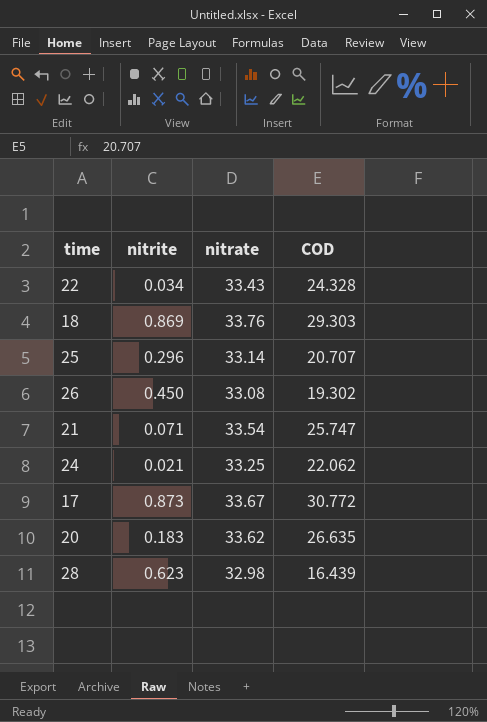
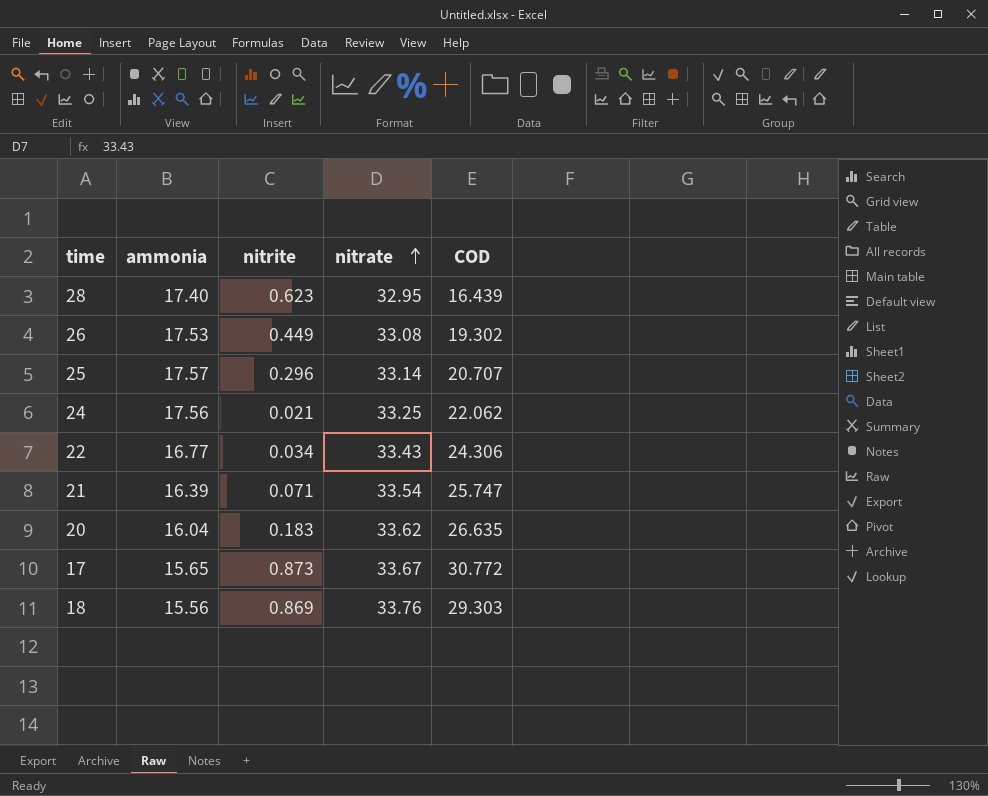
row order: none -> nitrate ascending
column ammonia | position: none -> 2
28 | nitrate: 32.98 -> 32.95
26 | nitrite: 0.450 -> 0.449
22 | COD: 24.328 -> 24.306

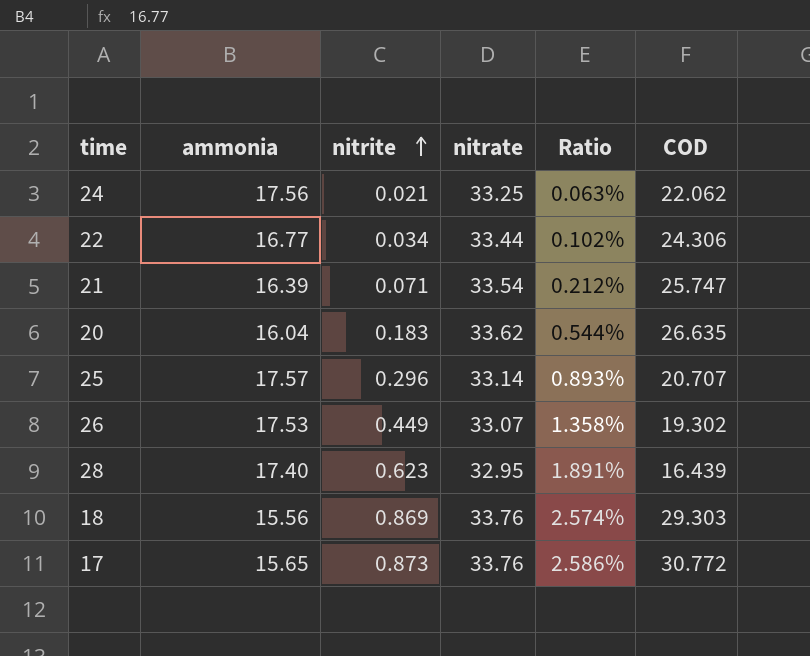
row order: nitrate ascending -> nitrite ascending
column Ratio | formula: none -> [nitrite] / [nitrate]
22 | nitrate: 33.43 -> 33.44
26 | nitrate: 33.08 -> 33.07
17 | nitrate: 33.67 -> 33.76

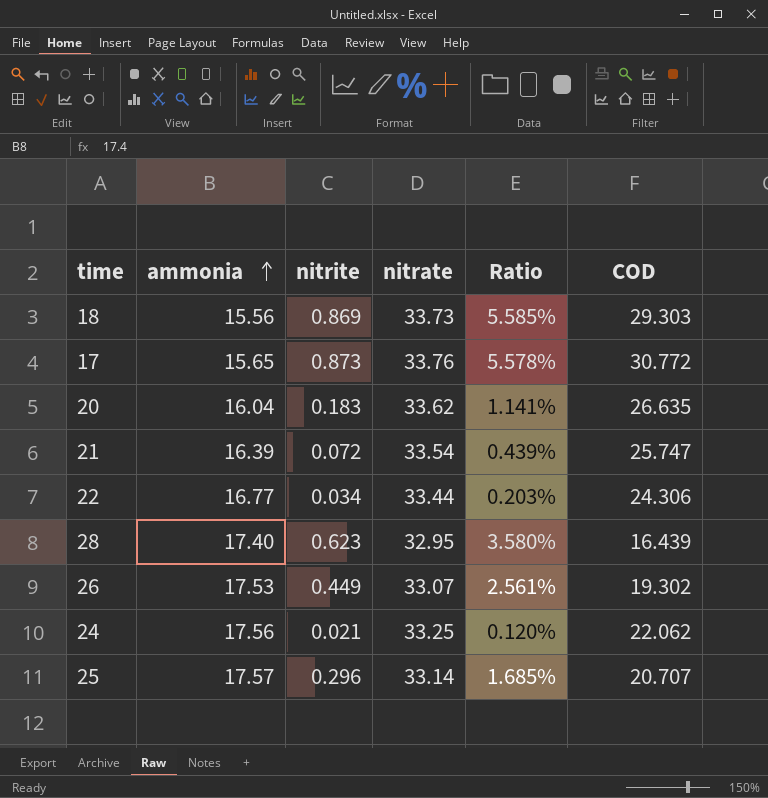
row order: nitrite ascending -> ammonia ascending
column Ratio | formula: [nitrite] / [nitrate] -> [nitrite] / [ammonia]
18 | nitrate: 33.76 -> 33.73
21 | nitrite: 0.071 -> 0.072

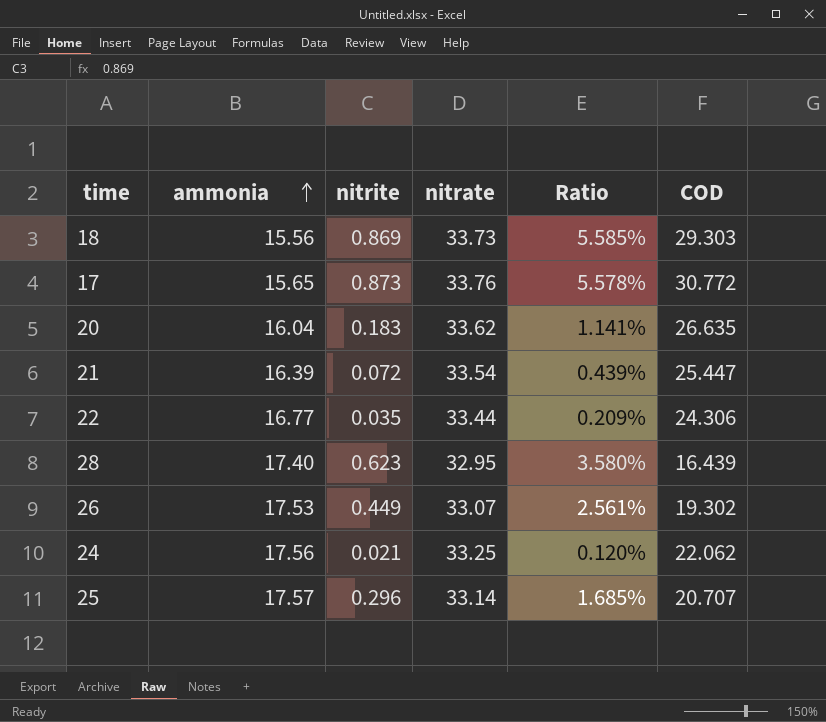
21 | COD: 25.747 -> 25.447
22 | nitrite: 0.034 -> 0.035
22 | Ratio: 0.203% -> 0.209%

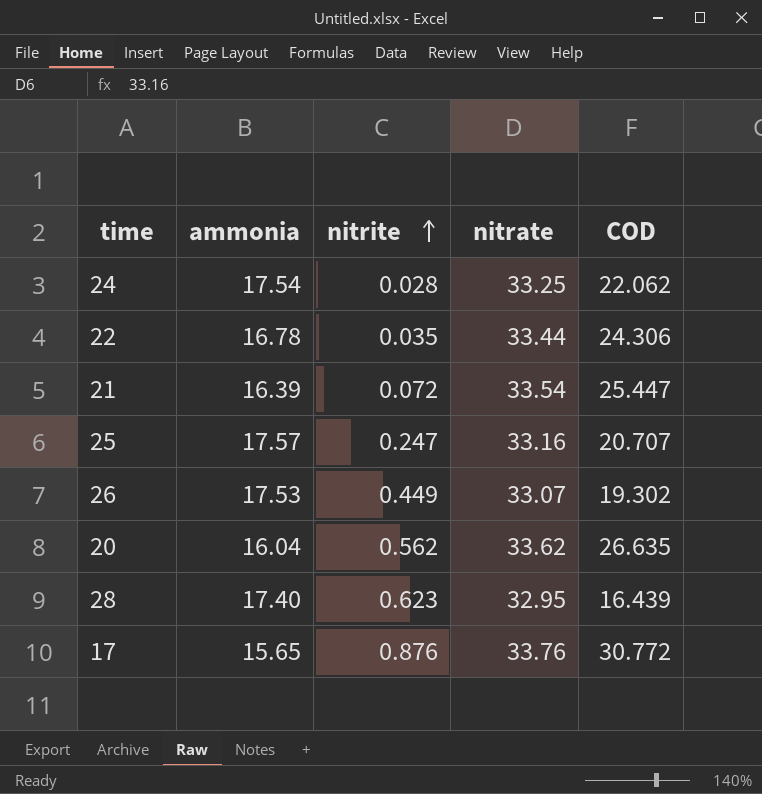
row order: ammonia ascending -> nitrite ascending
column Ratio | formula: [nitrite] / [ammonia] -> none
row 18: 15.56 | 0.869 | 33.73 | 5.585% | 29.303 -> none
24 | ammonia: 17.56 -> 17.54
24 | nitrite: 0.021 -> 0.028
22 | ammonia: 16.77 -> 16.78
25 | nitrite: 0.296 -> 0.247
25 | nitrate: 33.14 -> 33.16
20 | nitrite: 0.183 -> 0.562
17 | nitrite: 0.873 -> 0.876

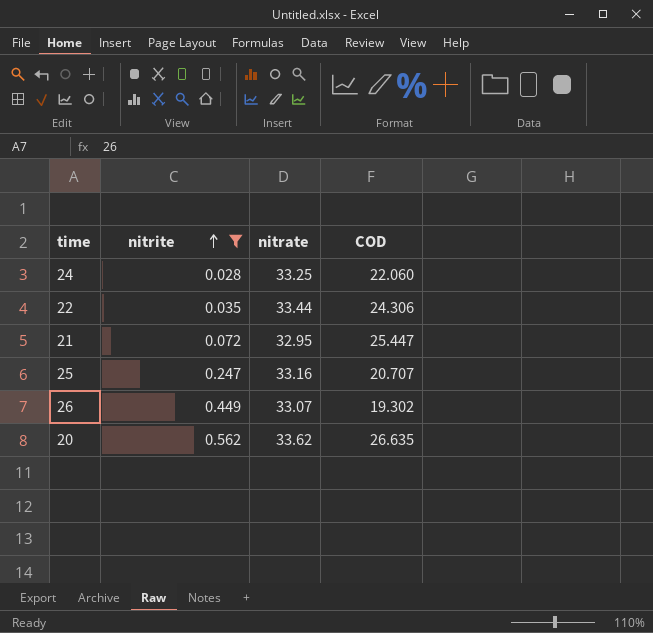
filter: none -> nitrite <= 0.562
column ammonia | position: 2 -> none
24 | COD: 22.062 -> 22.060
21 | nitrate: 33.54 -> 32.95

